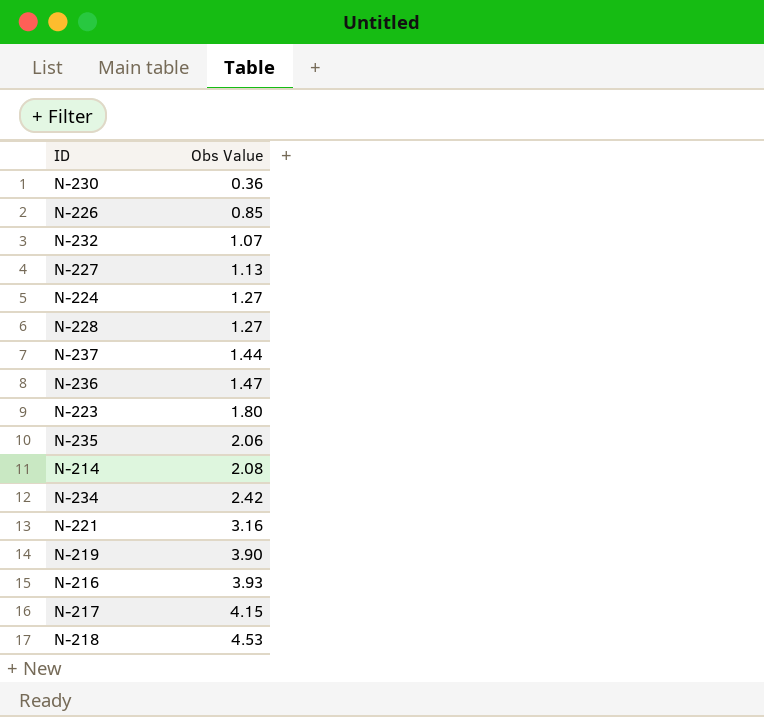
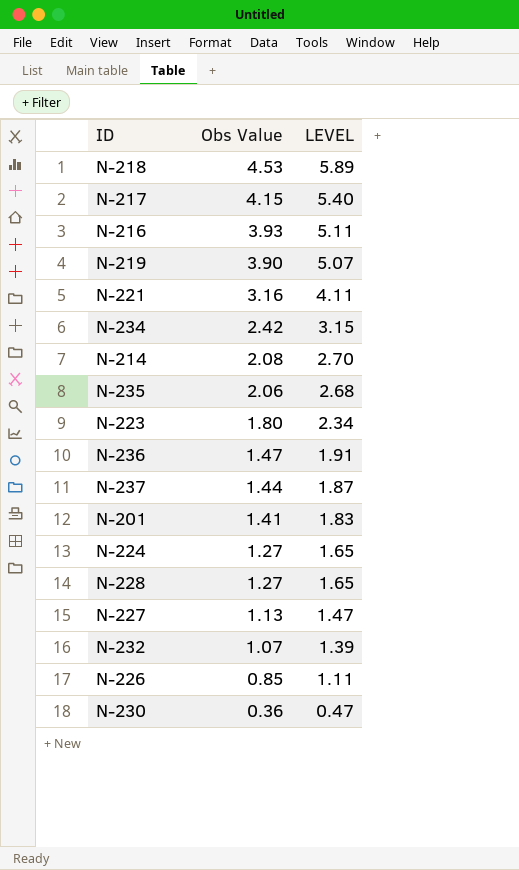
row order: Obs Value ascending -> Obs Value descending
column LEVEL | formula: none -> [Obs Value] * 1.3
row N-201: none -> 1.41 | 1.83

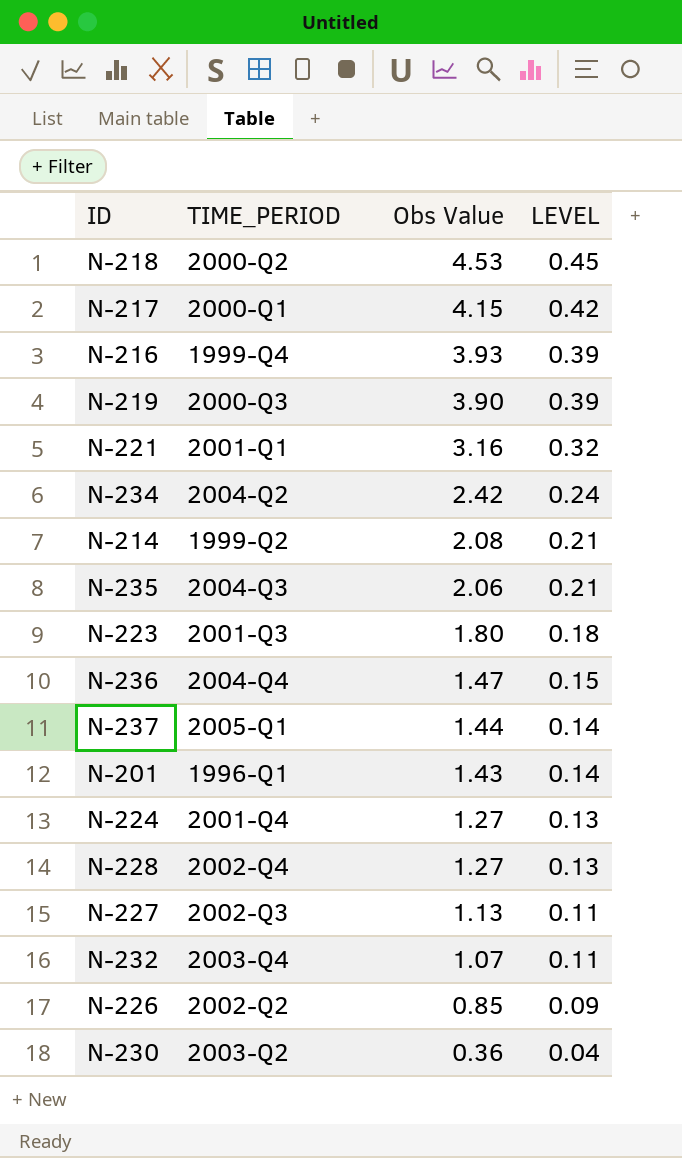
column TIME_PERIOD | position: none -> 2
column LEVEL | formula: [Obs Value] * 1.3 -> [Obs Value] * 0.1
N-201 | Obs Value: 1.41 -> 1.43

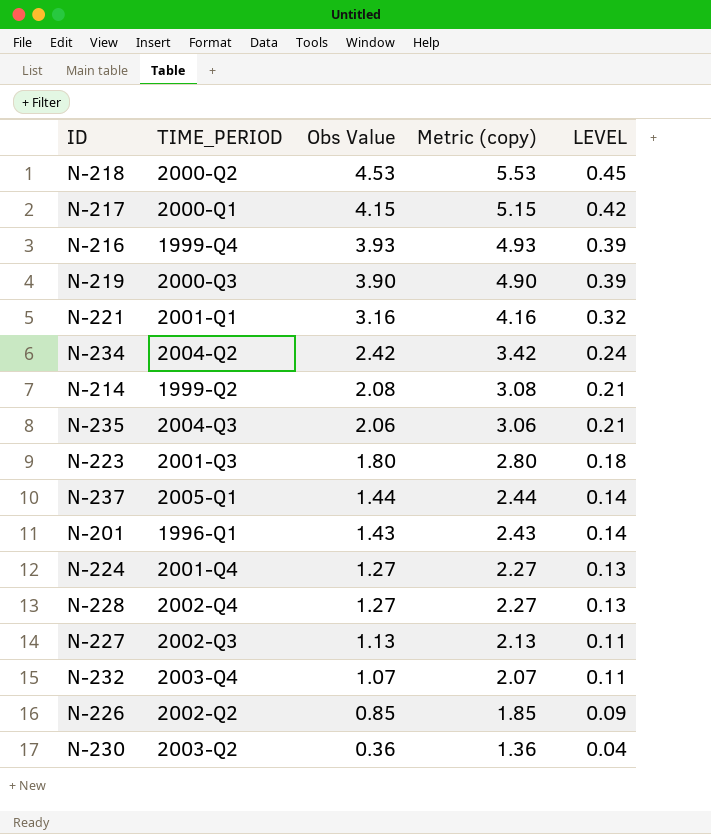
column Metric (copy) | formula: none -> [Obs Value] + 1
row N-236: 2004-Q4 | 1.47 | 0.15 -> none

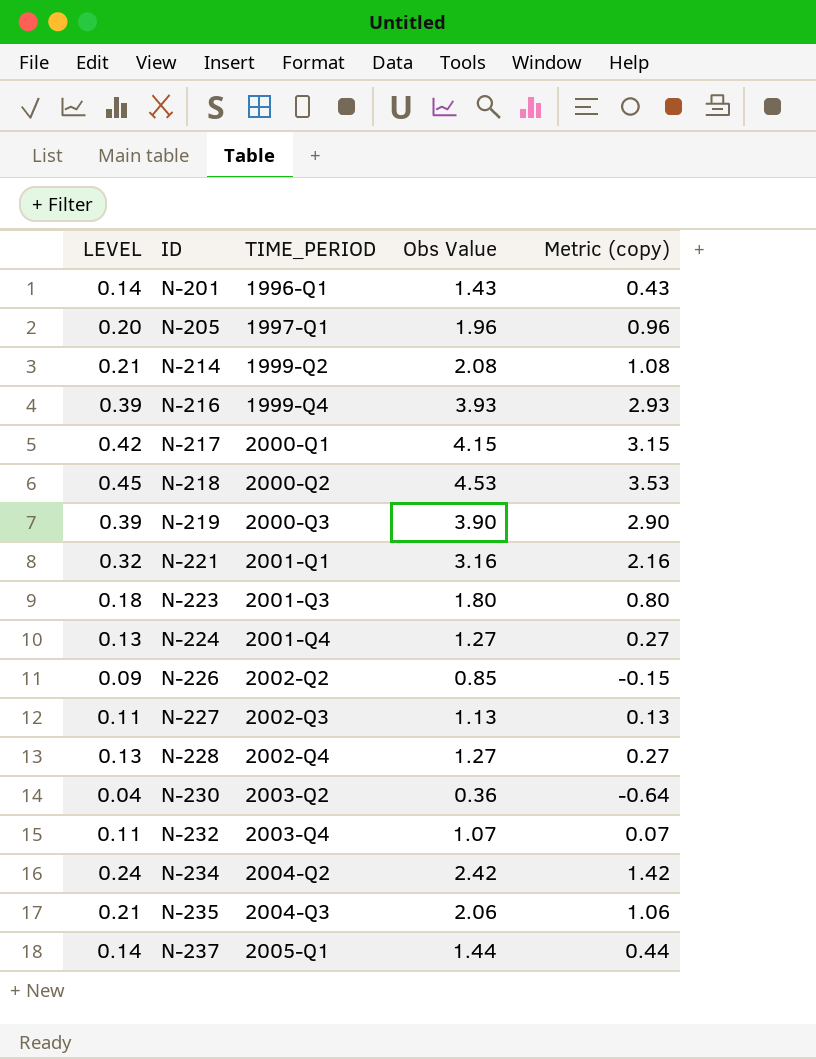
row order: Obs Value descending -> ID ascending
column LEVEL | position: 5 -> 1
column Metric (copy) | formula: [Obs Value] + 1 -> [Obs Value] - 1
row N-205: none -> 0.20 | 1997-Q1 | 1.96 | 0.96

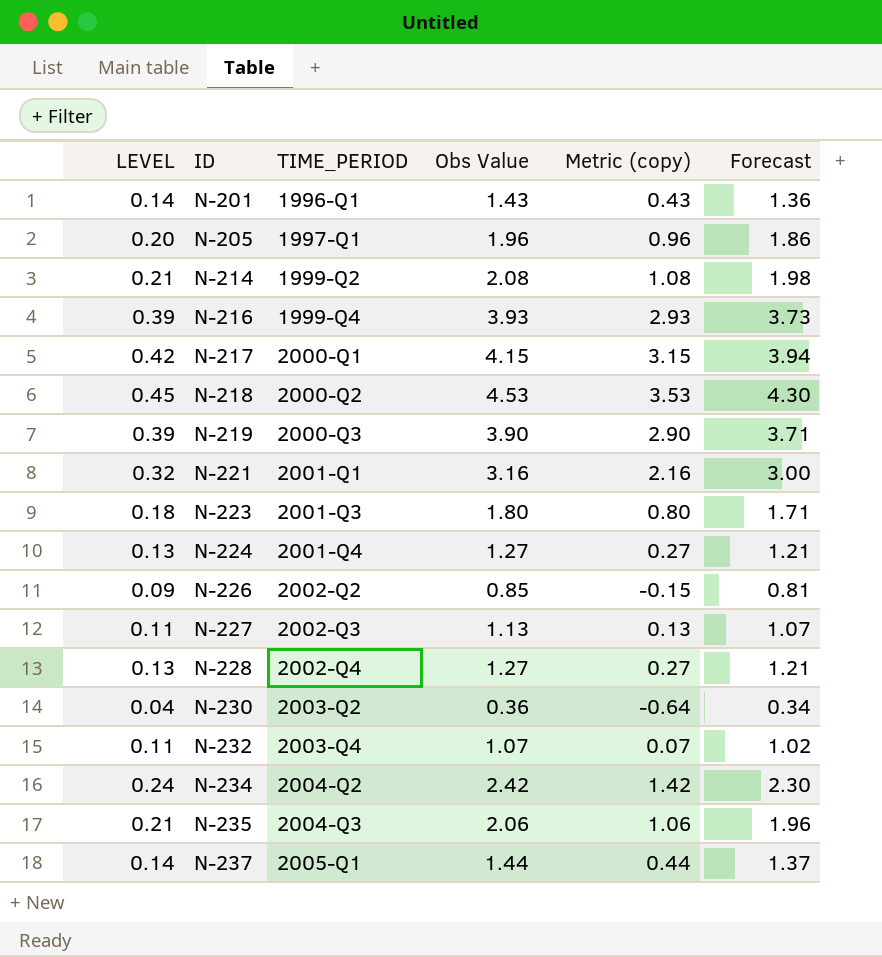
column Forecast | formula: none -> [Obs Value] * 0.95

